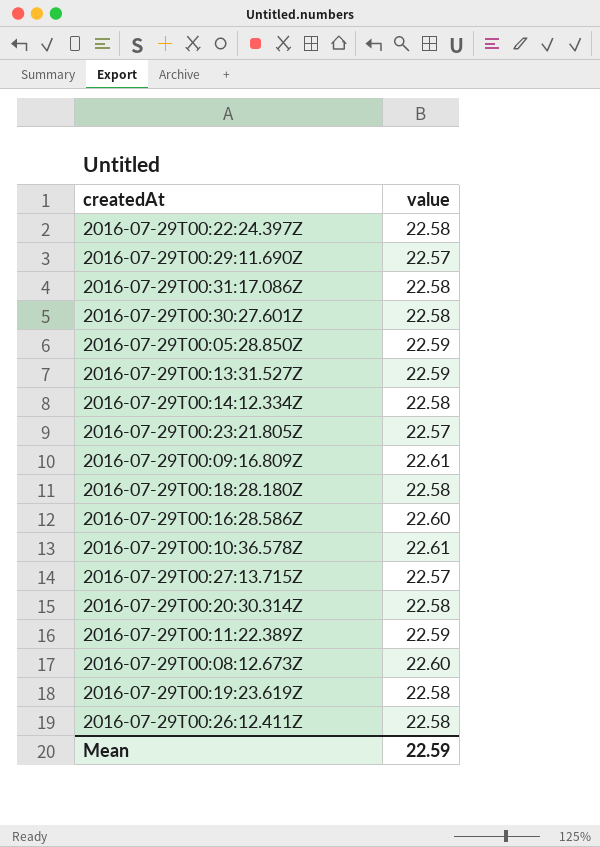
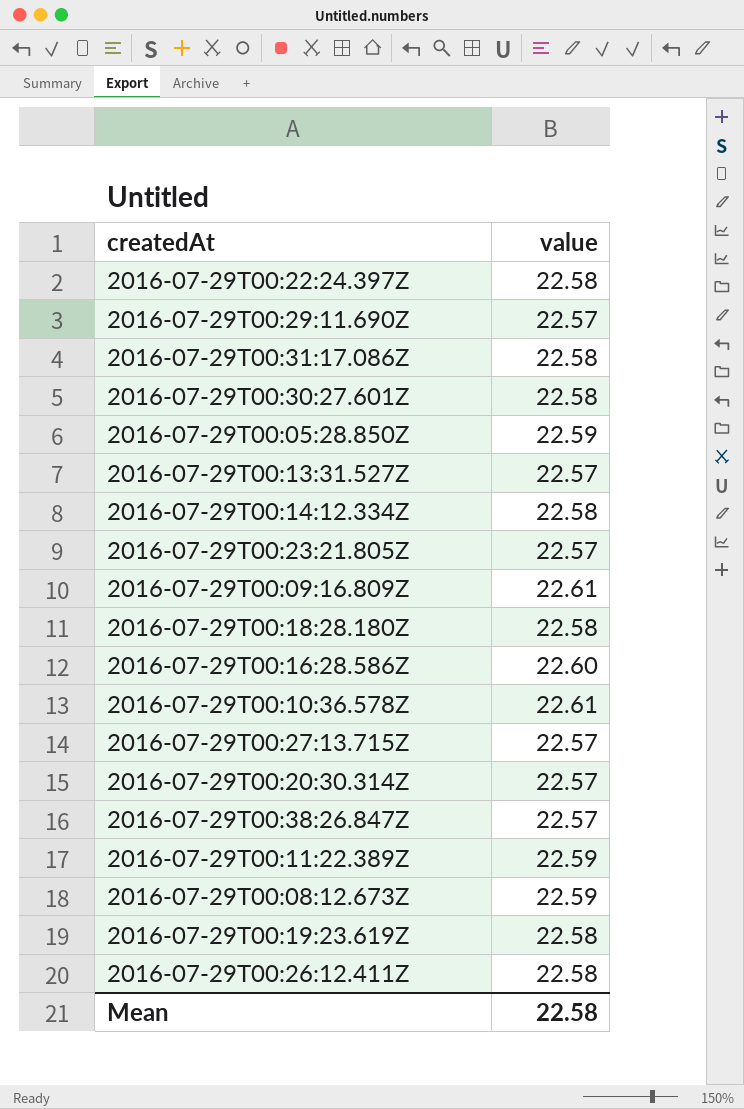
2016-07-29T00:13:31.527Z | value: 22.59 -> 22.57
2016-07-29T00:20:30.314Z | value: 22.58 -> 22.57
row 2016-07-29T00:38:26.847Z: none -> 22.57
2016-07-29T00:08:12.673Z | value: 22.60 -> 22.59
Mean | value: 22.59 -> 22.58

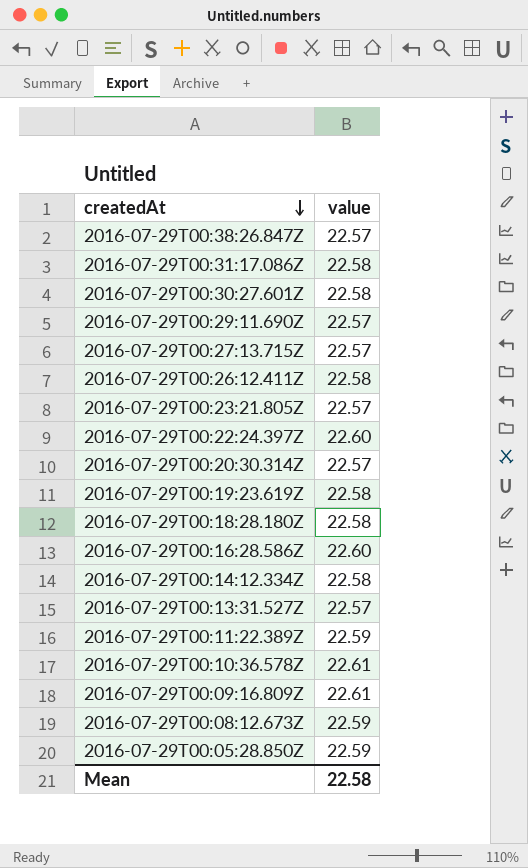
row order: none -> createdAt descending
2016-07-29T00:22:24.397Z | value: 22.58 -> 22.60

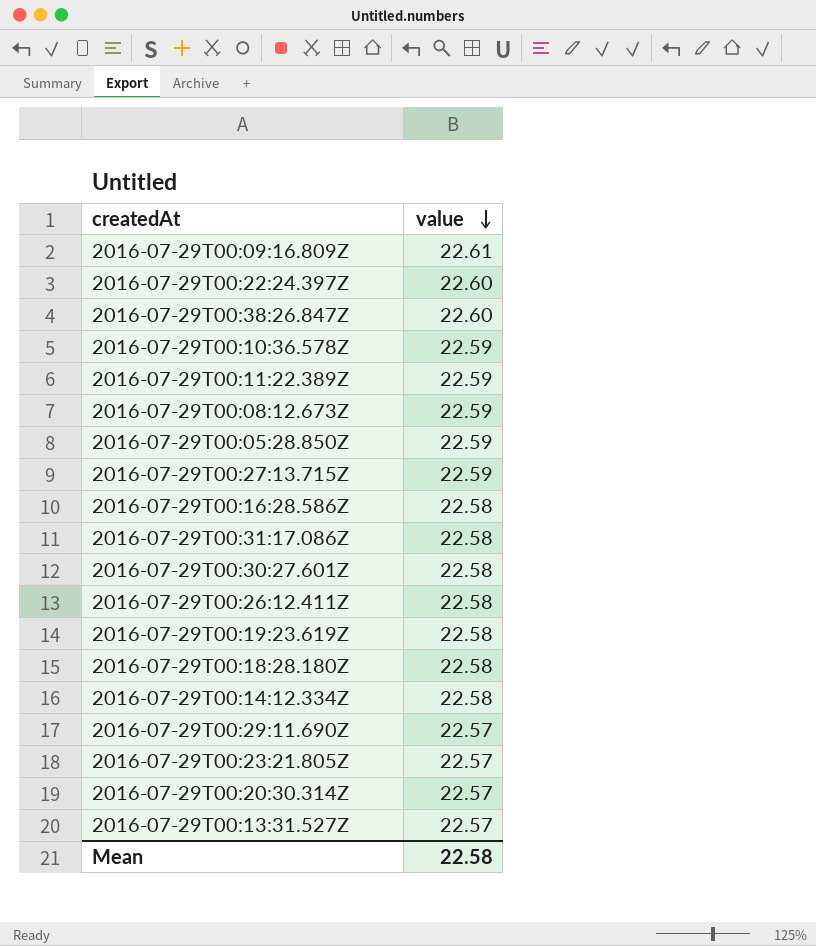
row order: createdAt descending -> value descending
2016-07-29T00:38:26.847Z | value: 22.57 -> 22.60
2016-07-29T00:10:36.578Z | value: 22.61 -> 22.59
2016-07-29T00:27:13.715Z | value: 22.57 -> 22.59
2016-07-29T00:16:28.586Z | value: 22.60 -> 22.58

